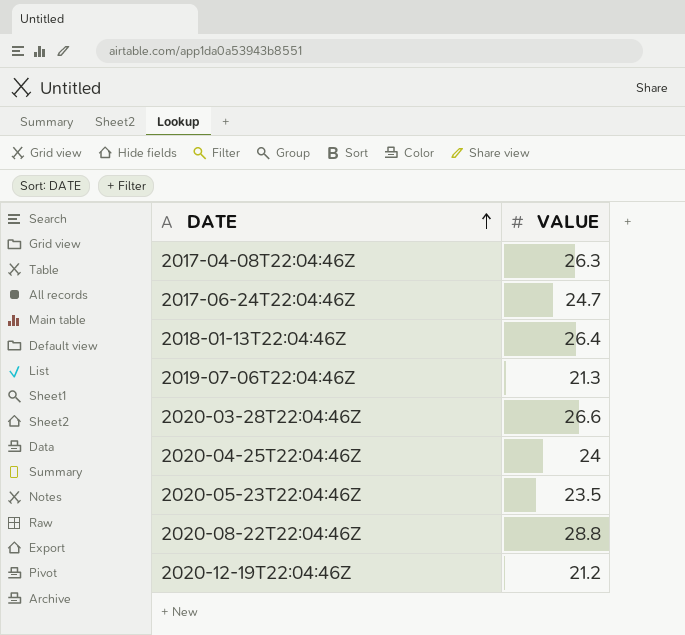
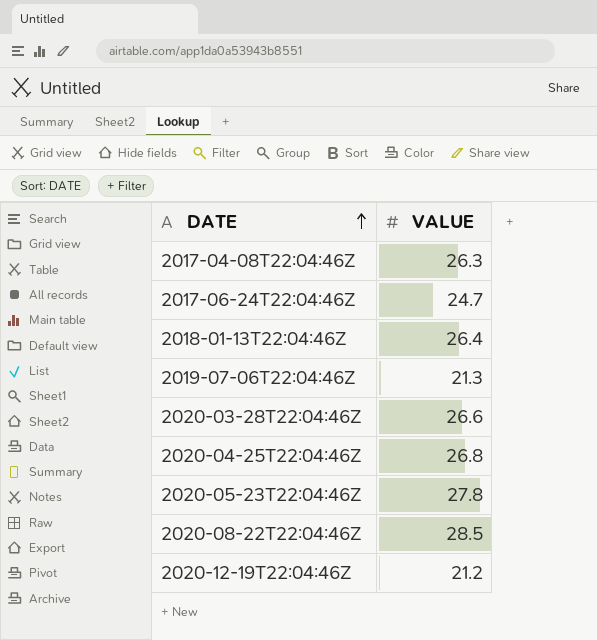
2020-04-25T22:04:46Z | VALUE: 24 -> 26.8
2020-05-23T22:04:46Z | VALUE: 23.5 -> 27.8
2020-08-22T22:04:46Z | VALUE: 28.8 -> 28.5

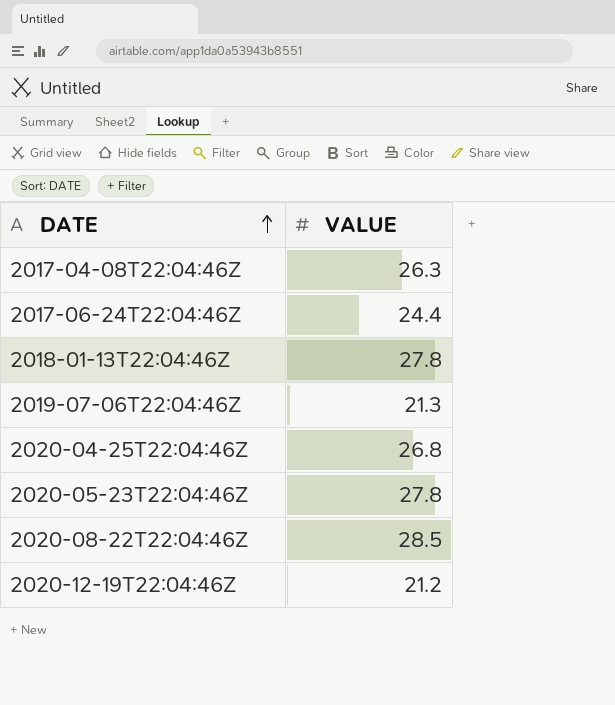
row 2020-03-28T22:04:46Z: 26.6 -> none
2017-06-24T22:04:46Z | VALUE: 24.7 -> 24.4
2018-01-13T22:04:46Z | VALUE: 26.4 -> 27.8

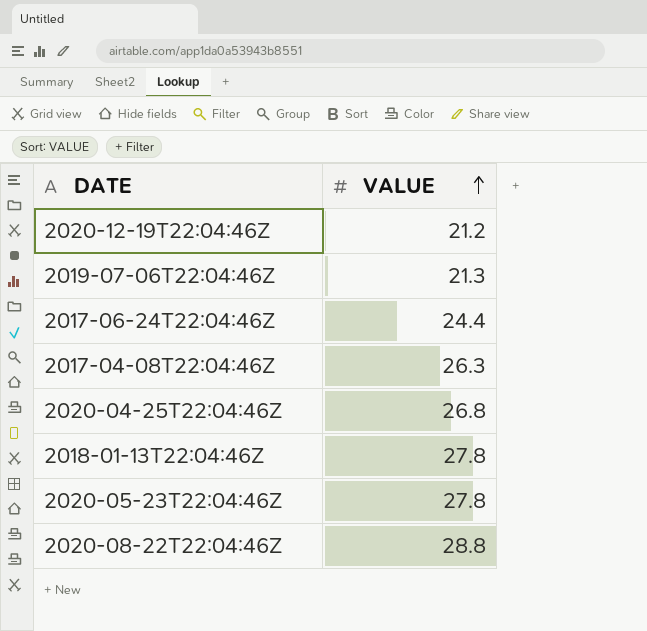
row order: DATE ascending -> VALUE ascending
2020-08-22T22:04:46Z | VALUE: 28.5 -> 28.8

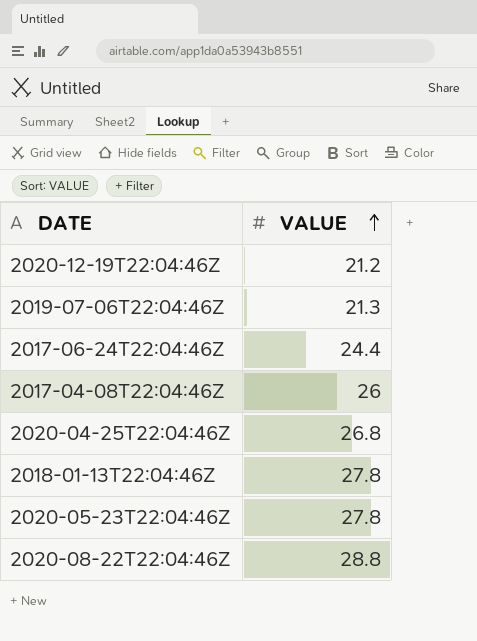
2017-04-08T22:04:46Z | VALUE: 26.3 -> 26

